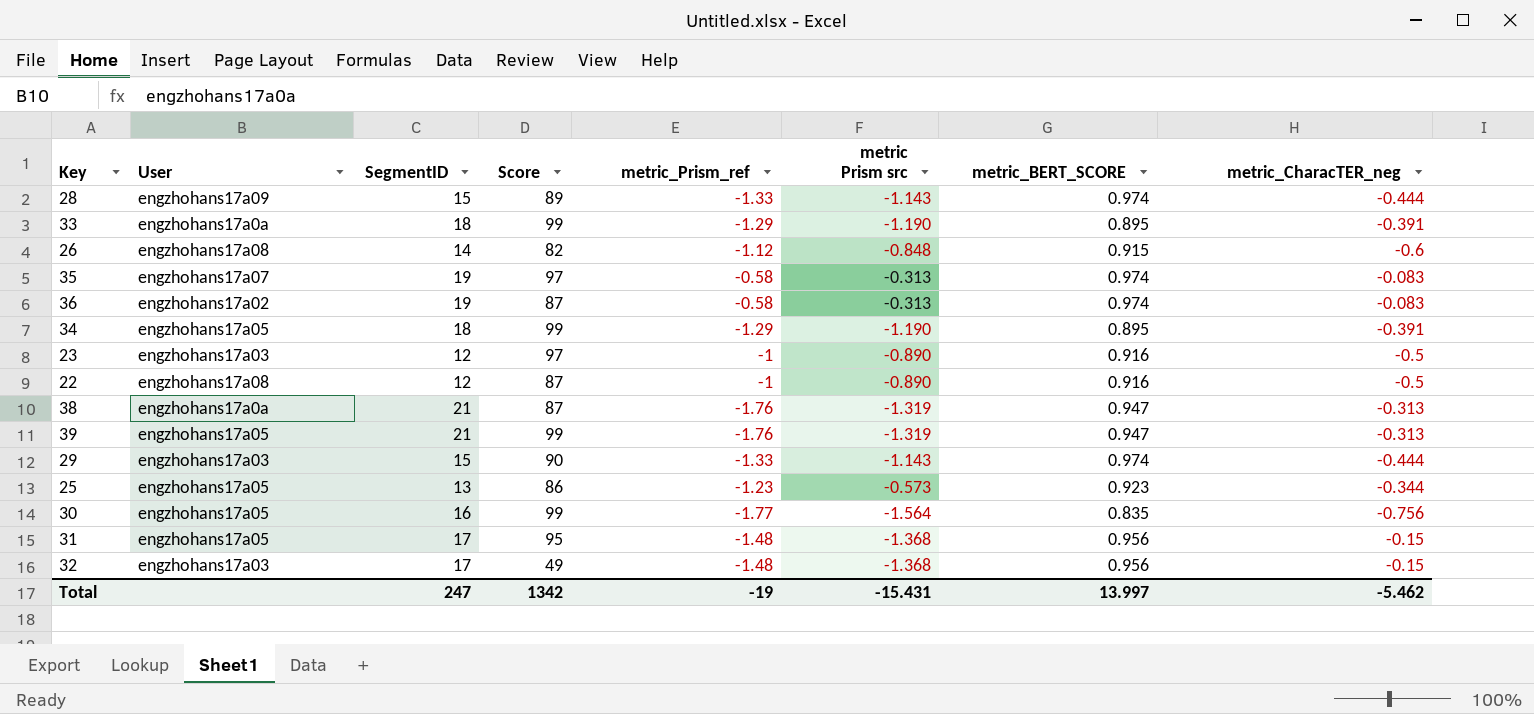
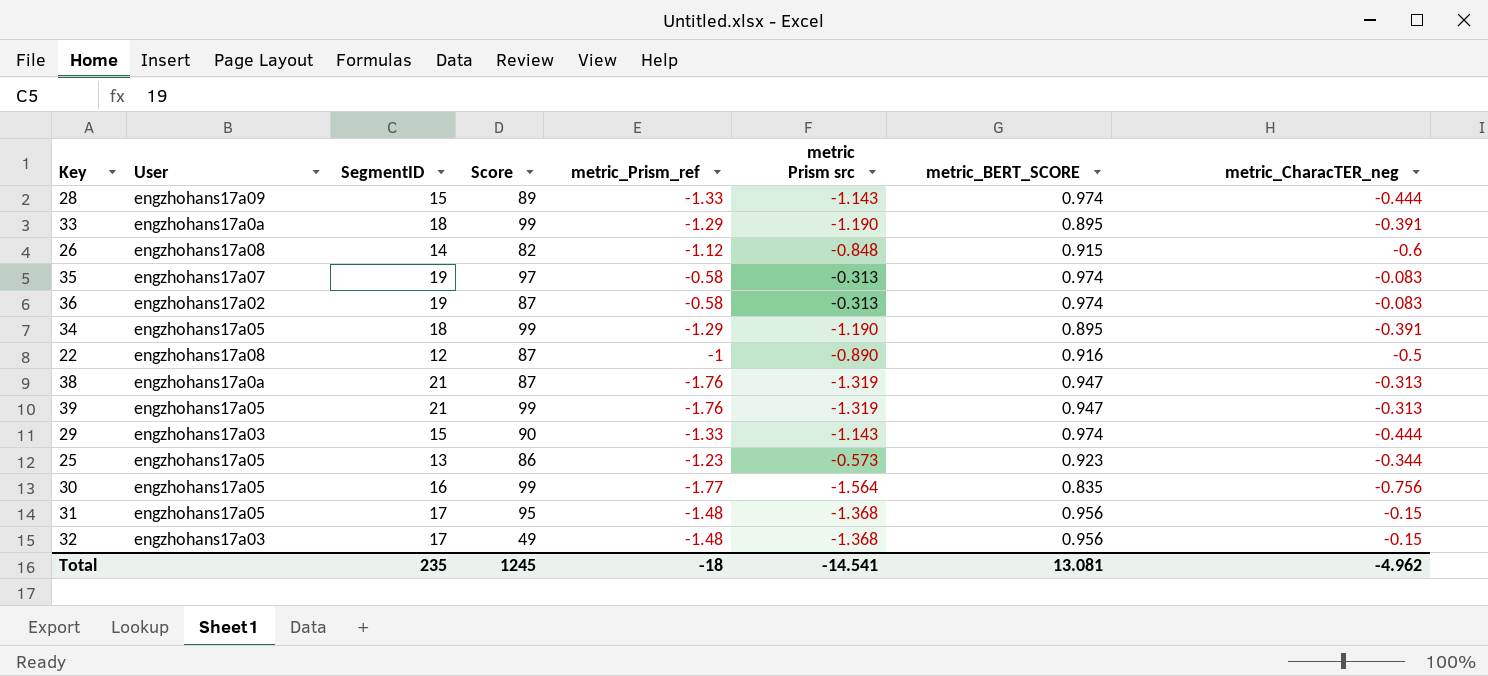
row 23: engzhohans17a03 | 12 | 97 | -1 | -0.890 | 0.916 | -0.5 -> none
Total | SegmentID: 247 -> 235
Total | Score: 1342 -> 1245
Total | metric_Prism_ref: -19 -> -18
Total | metric Prism src: -15.431 -> -14.541
Total | metric_BERT_SCORE: 13.997 -> 13.081
Total | metric_CharacTER_neg: -5.462 -> -4.962

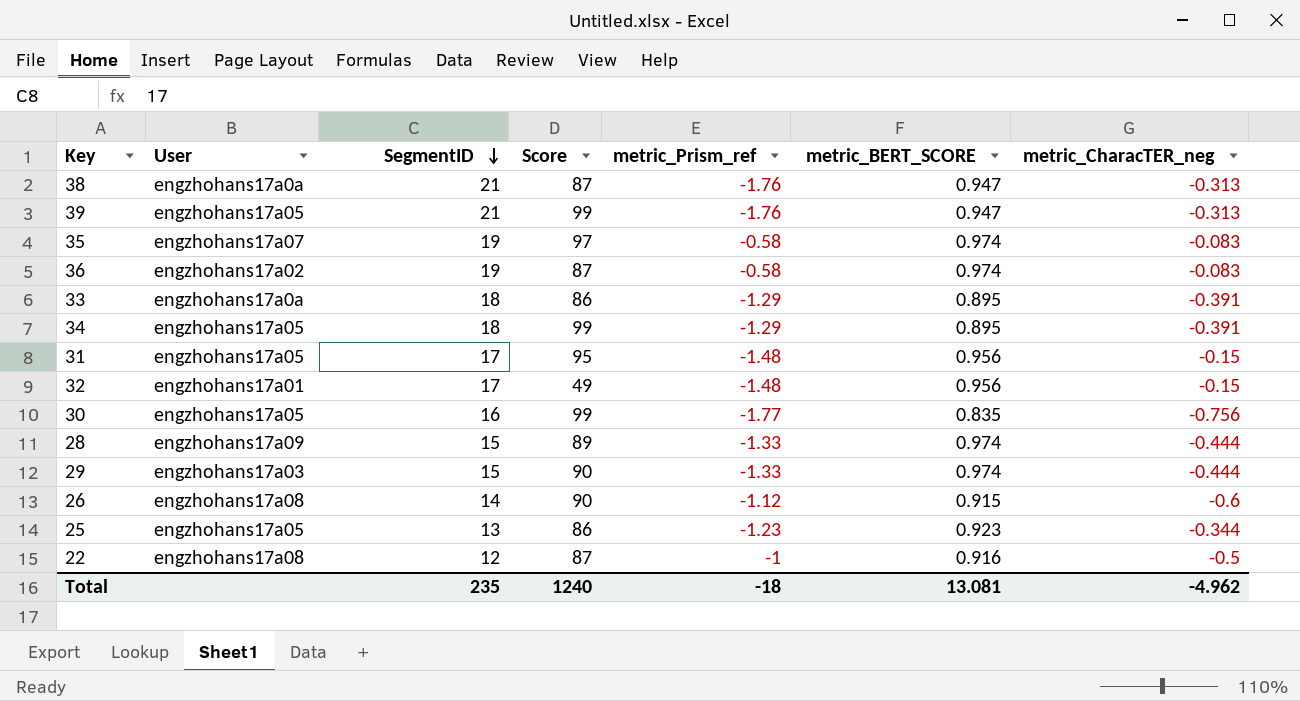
row order: none -> SegmentID descending
column metric Prism src | position: 6 -> none
33 | Score: 99 -> 86
32 | User: engzhohans17a03 -> engzhohans17a01
26 | Score: 82 -> 90
Total | Score: 1245 -> 1240

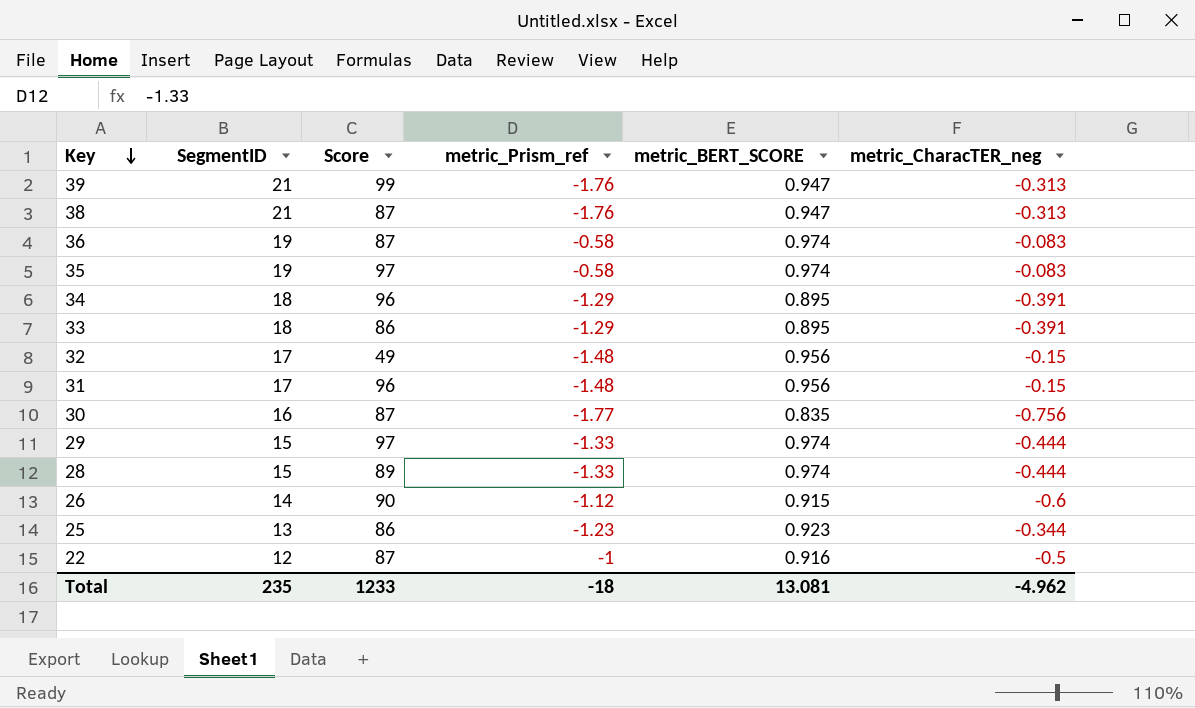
row order: SegmentID descending -> Key descending
column User | position: 2 -> none
34 | Score: 99 -> 96
31 | Score: 95 -> 96
30 | Score: 99 -> 87
29 | Score: 90 -> 97
Total | Score: 1240 -> 1233

